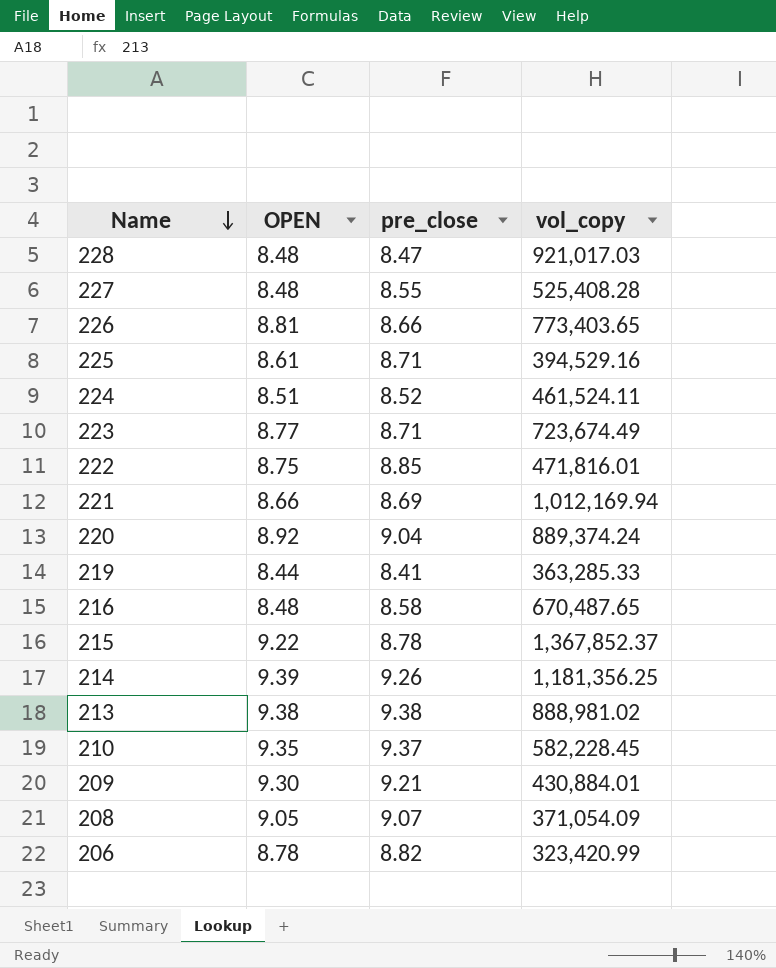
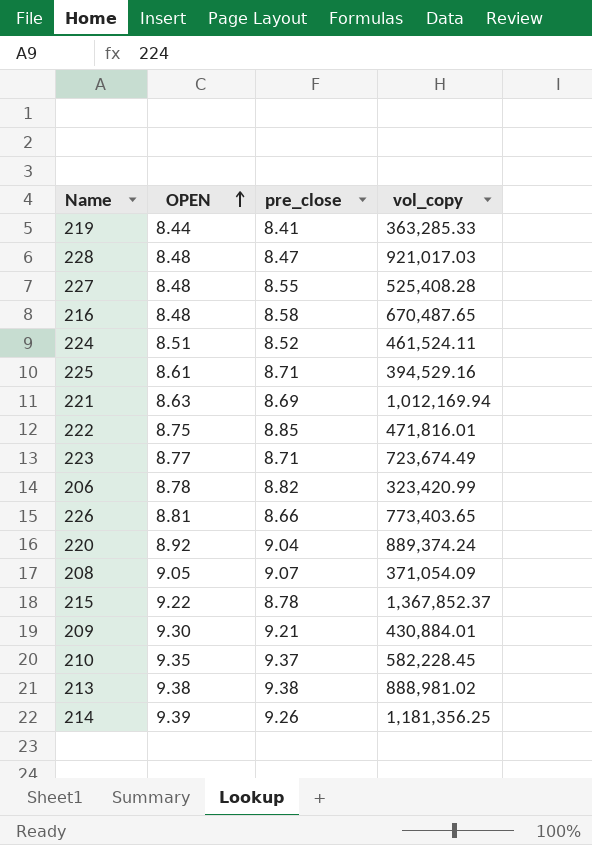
row order: Name descending -> OPEN ascending
221 | OPEN: 8.66 -> 8.63

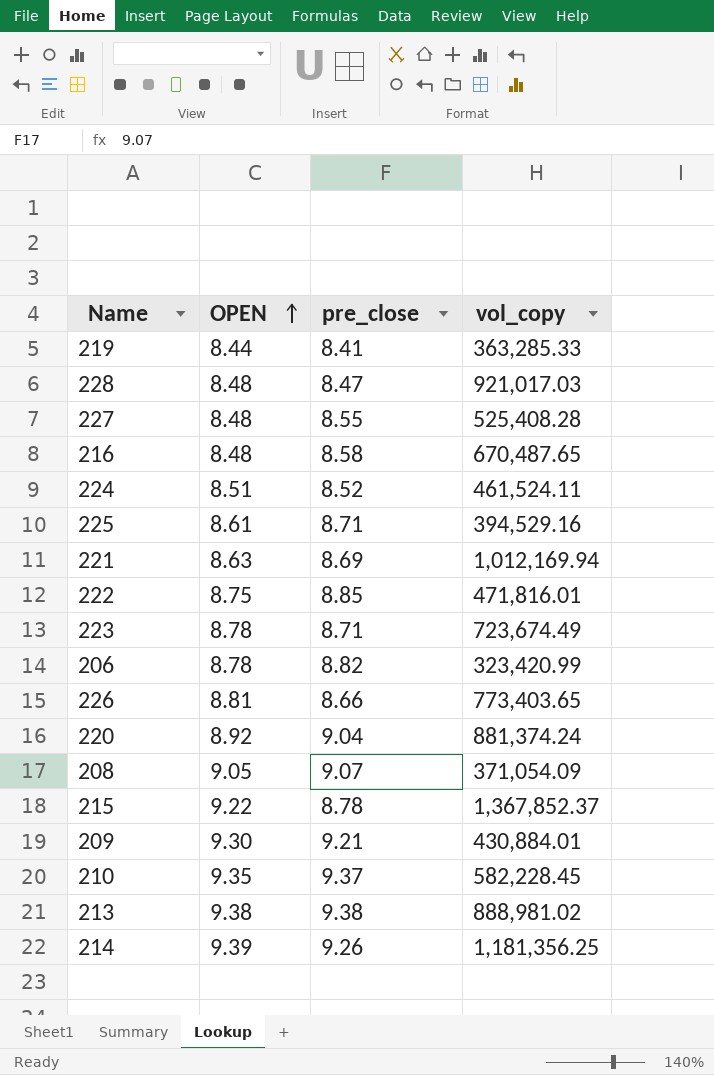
223 | OPEN: 8.77 -> 8.78
220 | vol_copy: 889,374.24 -> 881,374.24

